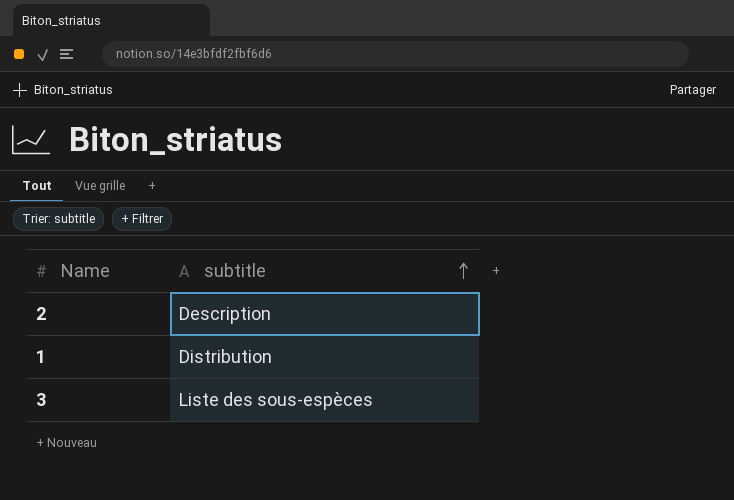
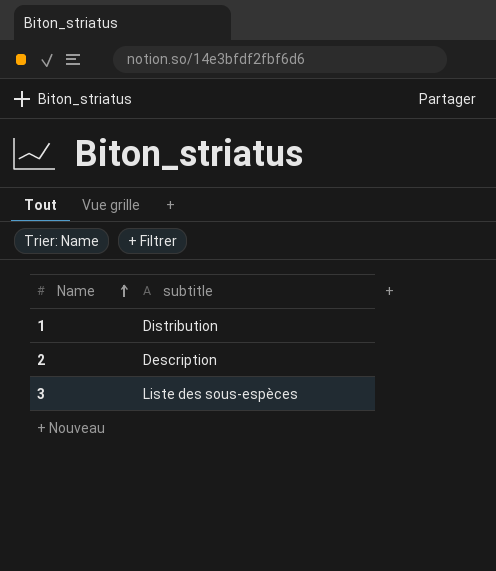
row order: subtitle ascending -> Name ascending

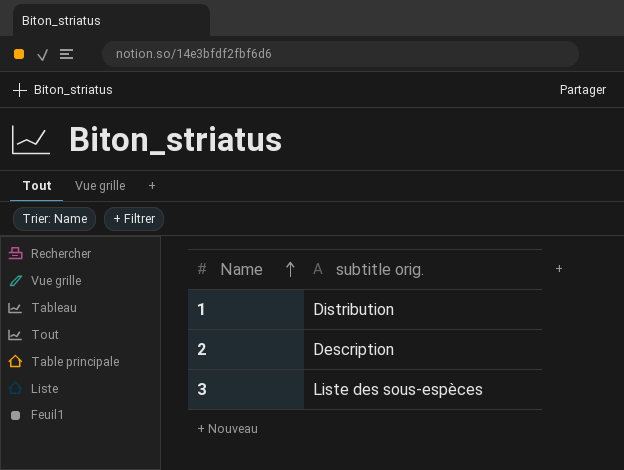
column name: subtitle -> subtitle orig.

